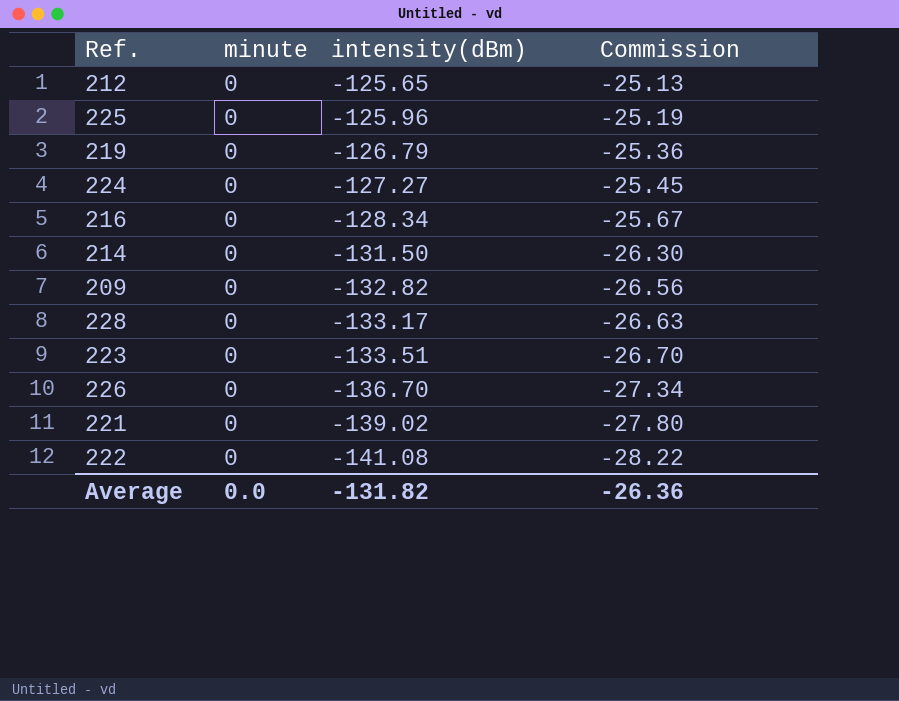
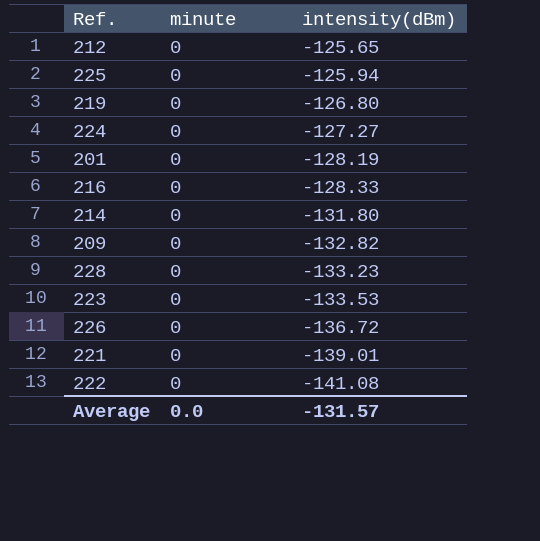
column Commission | formula: [intensity(dBm)] * 0.2 -> none
225 | intensity(dBm): -125.96 -> -125.94
219 | intensity(dBm): -126.79 -> -126.80
row 201: none -> 0 | -128.19
216 | intensity(dBm): -128.34 -> -128.33
214 | intensity(dBm): -131.50 -> -131.80
228 | intensity(dBm): -133.17 -> -133.23
223 | intensity(dBm): -133.51 -> -133.53
226 | intensity(dBm): -136.70 -> -136.72
221 | intensity(dBm): -139.02 -> -139.01
Average | intensity(dBm): -131.82 -> -131.57

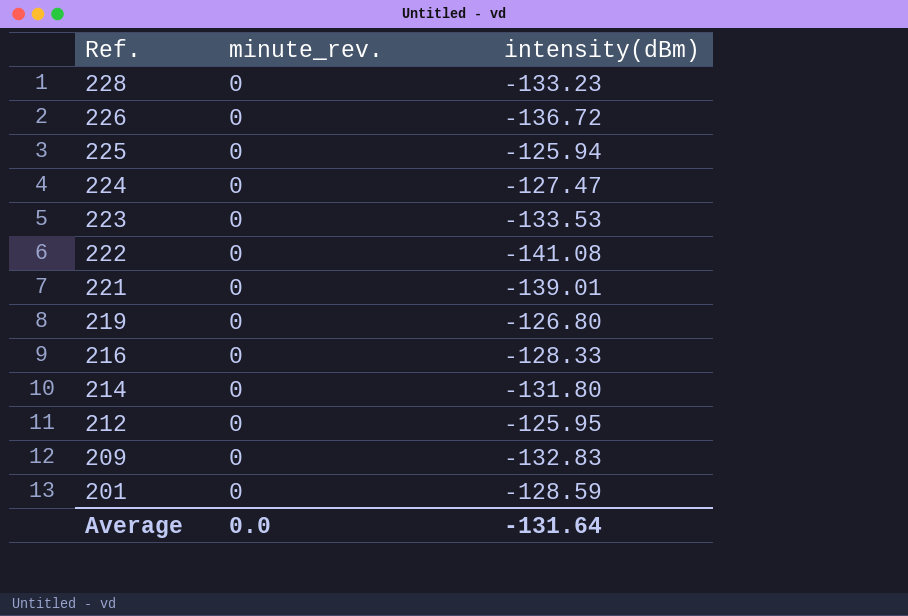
row order: intensity(dBm) descending -> Ref. descending
column name: minute -> minute_rev.
224 | intensity(dBm): -127.27 -> -127.47
212 | intensity(dBm): -125.65 -> -125.95
209 | intensity(dBm): -132.82 -> -132.83
201 | intensity(dBm): -128.19 -> -128.59
Average | intensity(dBm): -131.57 -> -131.64

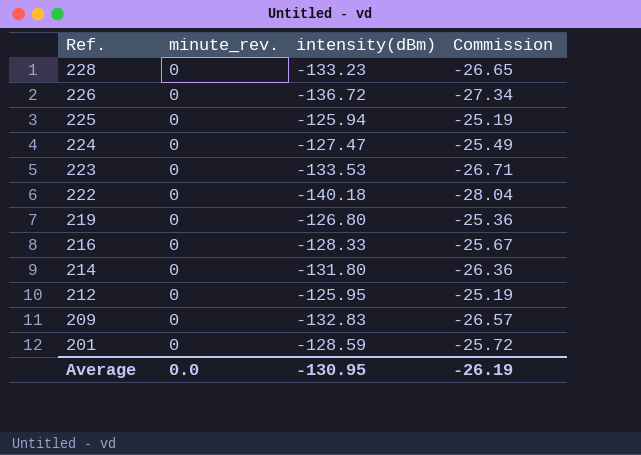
column Commission | formula: none -> [intensity(dBm)] * 0.2
row 221: 0 | -139.01 -> none
222 | intensity(dBm): -141.08 -> -140.18
Average | intensity(dBm): -131.64 -> -130.95

